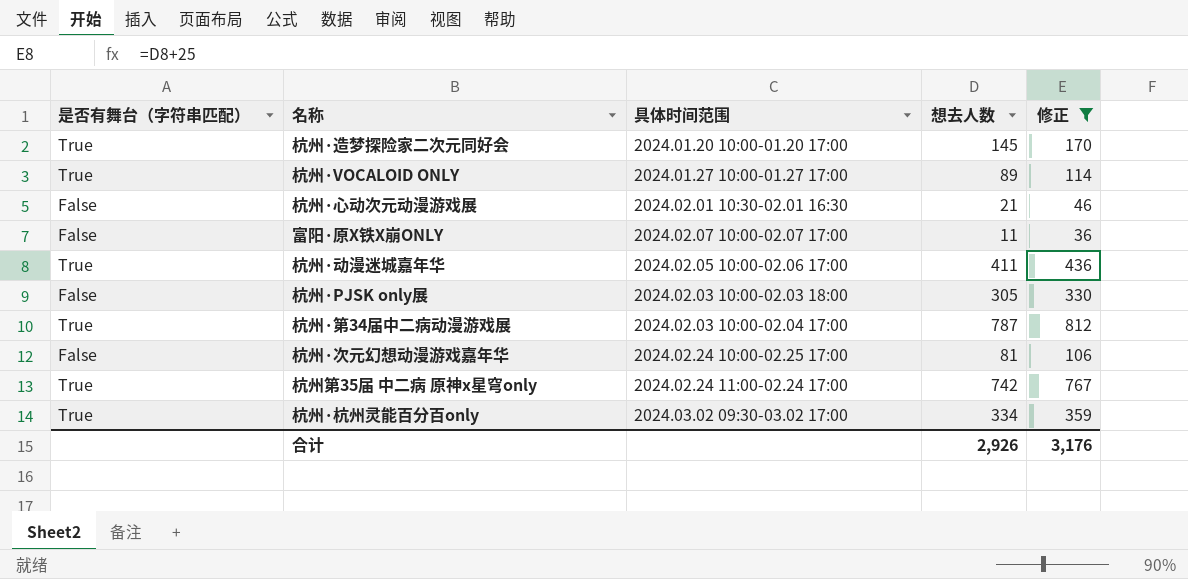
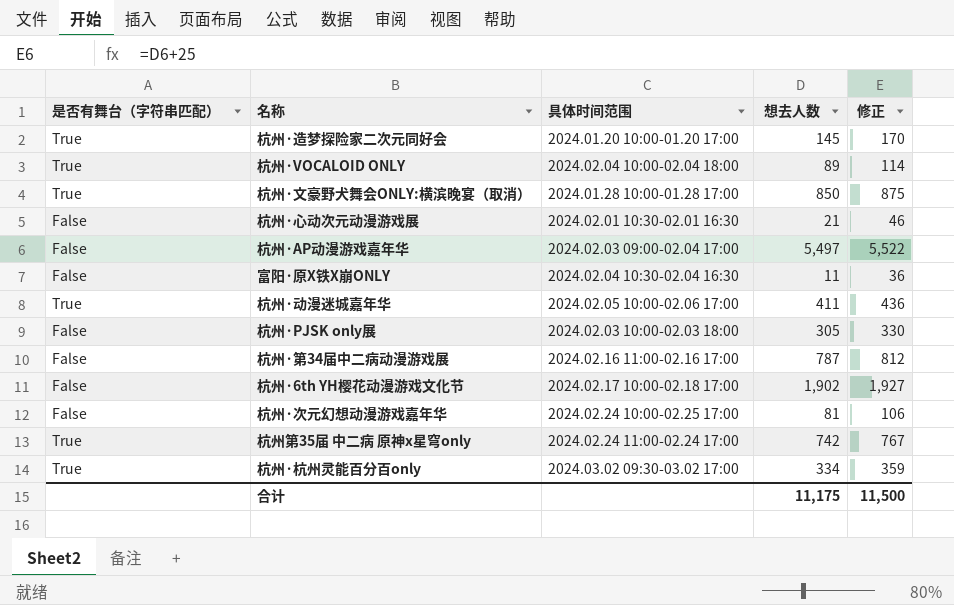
filter: 修正 <= 812 -> none
杭州·VOCALOID ONLY | 具体时间范围: 2024.01.27 10:00-01.27 17:00 -> 2024.02.04 10:00-02.04 18:00
富阳·原X铁X崩ONLY | 具体时间范围: 2024.02.07 10:00-02.07 17:00 -> 2024.02.04 10:30-02.04 16:30
杭州·第34届中二病动漫游戏展 | 是否有舞台（字符串匹配）: True -> False
杭州·第34届中二病动漫游戏展 | 具体时间范围: 2024.02.03 10:00-02.04 17:00 -> 2024.02.16 11:00-02.16 17:00
合计 | 想去人数: 2,926 -> 11,175
合计 | 修正: 3,176 -> 11,500

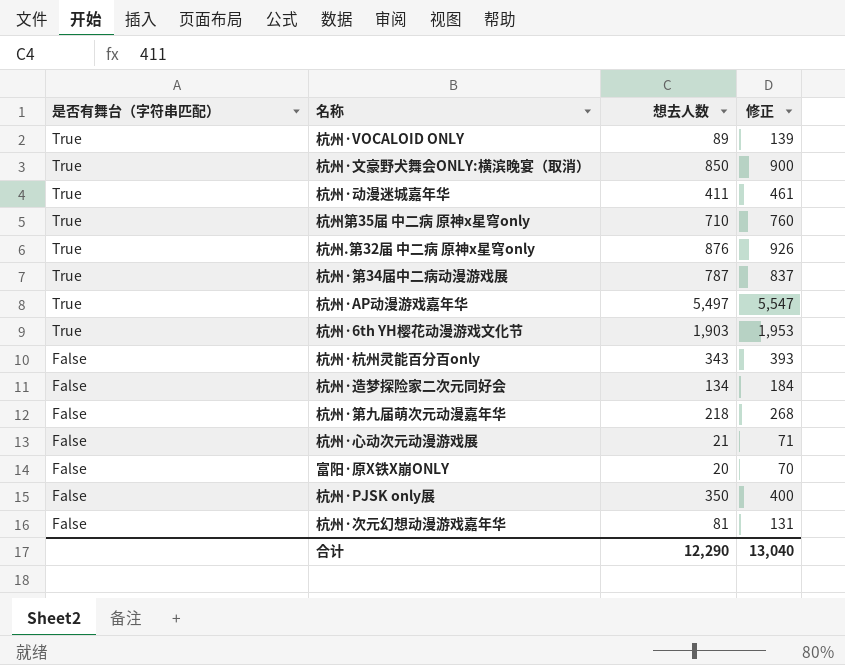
row order: none -> 是否有舞台（字符串匹配） descending
column 具体时间范围 | position: 3 -> none
column 修正 | formula: [想去人数] + 25 -> [想去人数] + 50
杭州第35届 中二病 原神x星穹only | 想去人数: 742 -> 710
row 杭州.第32届 中二病 原神x星穹only: none -> True | 876 | 926
杭州·第34届中二病动漫游戏展 | 是否有舞台（字符串匹配）: False -> True
杭州·AP动漫游戏嘉年华 | 是否有舞台（字符串匹配）: False -> True
杭州·6th YH樱花动漫游戏文化节 | 是否有舞台（字符串匹配）: False -> True
杭州·6th YH樱花动漫游戏文化节 | 想去人数: 1,902 -> 1,903
杭州·杭州灵能百分百only | 是否有舞台（字符串匹配）: True -> False
杭州·杭州灵能百分百only | 想去人数: 334 -> 343
杭州·造梦探险家二次元同好会 | 是否有舞台（字符串匹配）: True -> False
杭州·造梦探险家二次元同好会 | 想去人数: 145 -> 134
row 杭州·第九届萌次元动漫嘉年华: none -> False | 218 | 268
富阳·原X铁X崩ONLY | 想去人数: 11 -> 20
杭州·PJSK only展 | 想去人数: 305 -> 350
合计 | 想去人数: 11,175 -> 12,290
合计 | 修正: 11,500 -> 13,040

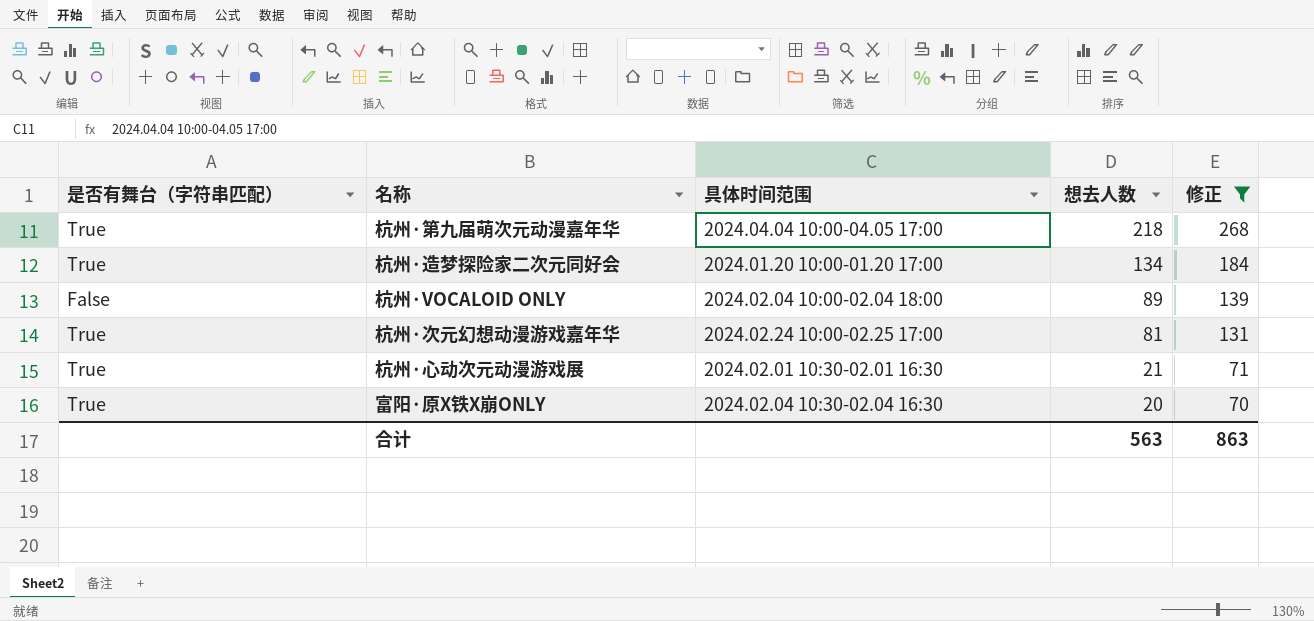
filter: none -> 修正 <= 268
row order: 是否有舞台（字符串匹配） descending -> 想去人数 descending
column 具体时间范围 | position: none -> 3
杭州·第九届萌次元动漫嘉年华 | 是否有舞台（字符串匹配）: False -> True
杭州·造梦探险家二次元同好会 | 是否有舞台（字符串匹配）: False -> True
杭州·VOCALOID ONLY | 是否有舞台（字符串匹配）: True -> False
杭州·次元幻想动漫游戏嘉年华 | 是否有舞台（字符串匹配）: False -> True
杭州·心动次元动漫游戏展 | 是否有舞台（字符串匹配）: False -> True
富阳·原X铁X崩ONLY | 是否有舞台（字符串匹配）: False -> True
合计 | 想去人数: 12,290 -> 563
合计 | 修正: 13,040 -> 863

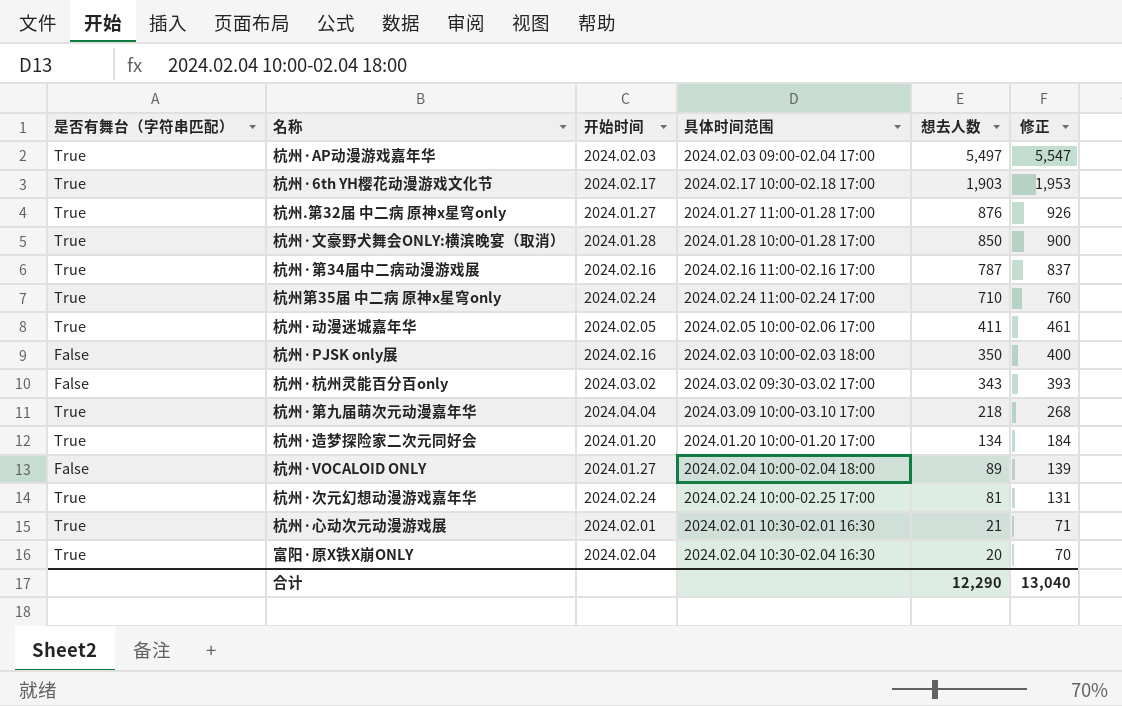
filter: 修正 <= 268 -> none
column 开始时间 | position: none -> 3
杭州·第九届萌次元动漫嘉年华 | 具体时间范围: 2024.04.04 10:00-04.05 17:00 -> 2024.03.09 10:00-03.10 17:00
合计 | 想去人数: 563 -> 12,290
合计 | 修正: 863 -> 13,040

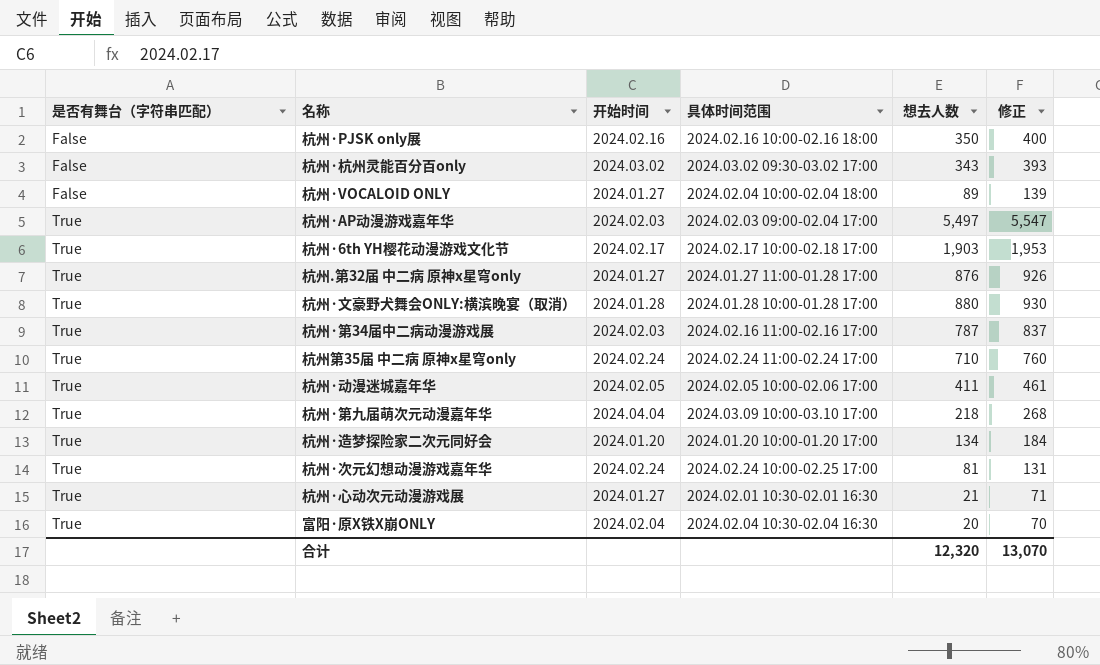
row order: 想去人数 descending -> 是否有舞台（字符串匹配） ascending
杭州·PJSK only展 | 具体时间范围: 2024.02.03 10:00-02.03 18:00 -> 2024.02.16 10:00-02.16 18:00
杭州·文豪野犬舞会ONLY:横滨晚宴（取消） | 想去人数: 850 -> 880
杭州·文豪野犬舞会ONLY:横滨晚宴（取消） | 修正: 900 -> 930
杭州·第34届中二病动漫游戏展 | 开始时间: 2024.02.16 -> 2024.02.03
杭州·心动次元动漫游戏展 | 开始时间: 2024.02.01 -> 2024.01.27
合计 | 想去人数: 12,290 -> 12,320
合计 | 修正: 13,040 -> 13,070

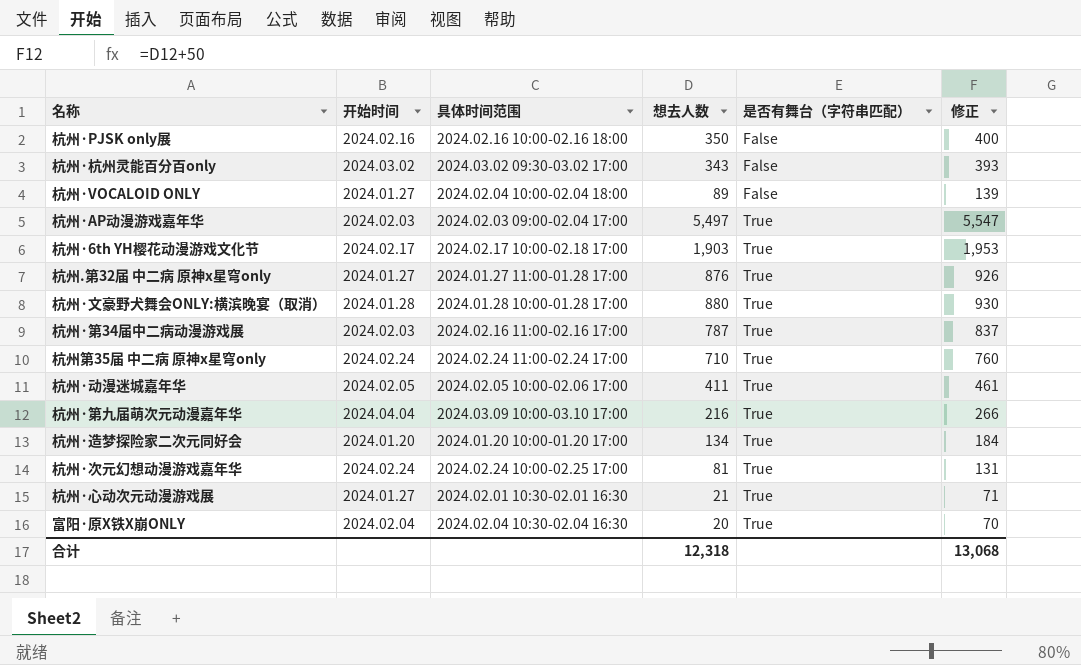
column 是否有舞台（字符串匹配） | position: 1 -> 5
杭州·第九届萌次元动漫嘉年华 | 想去人数: 218 -> 216
杭州·第九届萌次元动漫嘉年华 | 修正: 268 -> 266
合计 | 想去人数: 12,320 -> 12,318
合计 | 修正: 13,070 -> 13,068

